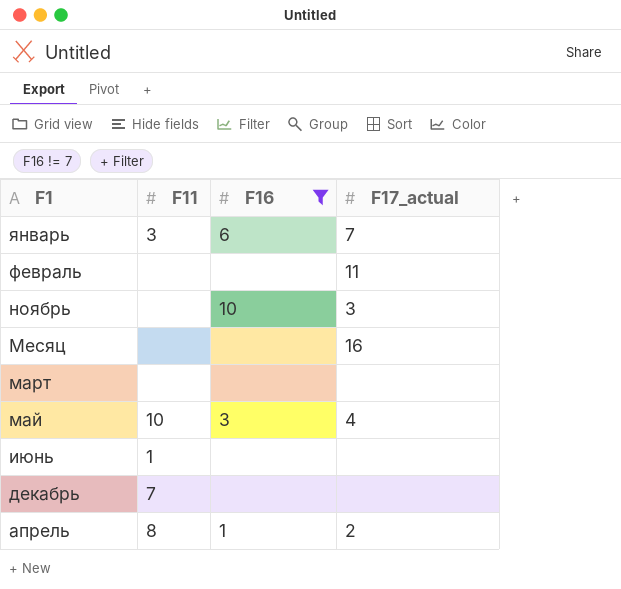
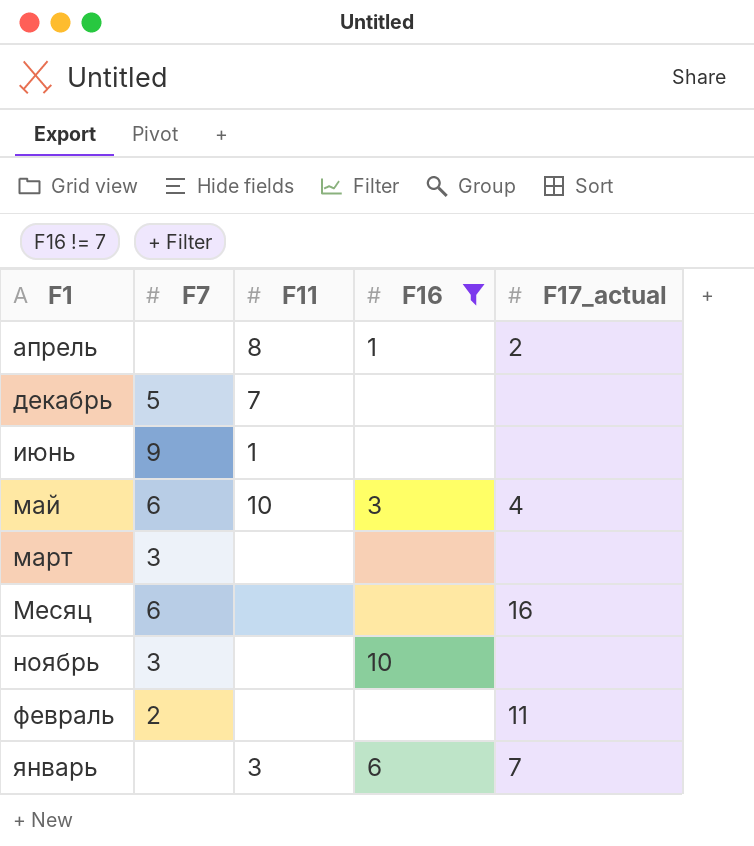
row order: F1 descending -> F1 ascending
column F7 | position: none -> 2
ноябрь | F17_actual: 3 -> none

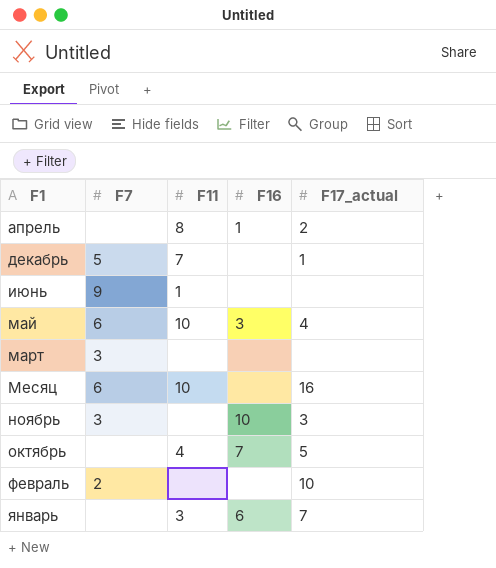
filter: F16 != 7 -> none
декабрь | F17_actual: none -> 1
Месяц | F11: none -> 10
ноябрь | F17_actual: none -> 3
февраль | F17_actual: 11 -> 10

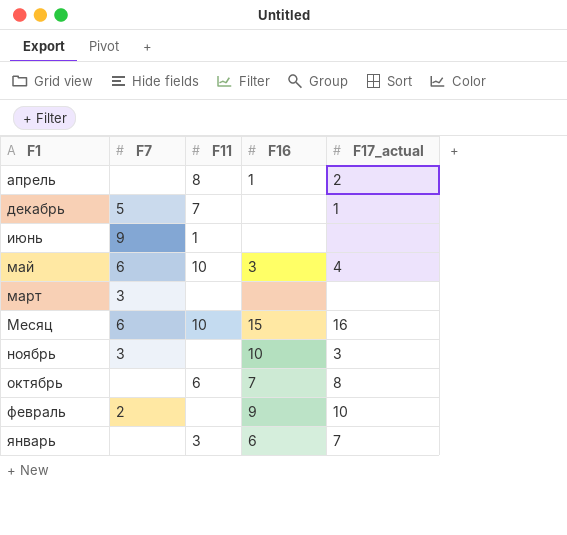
Месяц | F16: none -> 15
октябрь | F11: 4 -> 6
октябрь | F17_actual: 5 -> 8
февраль | F16: none -> 9

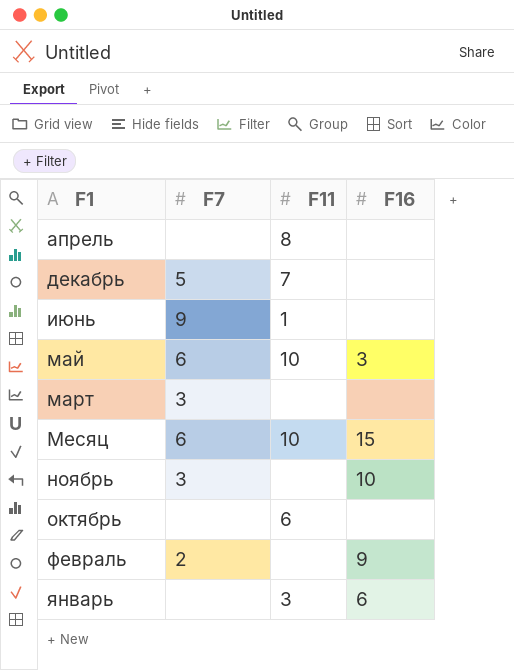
column F17_actual | position: 5 -> none
апрель | F16: 1 -> none
октябрь | F16: 7 -> none

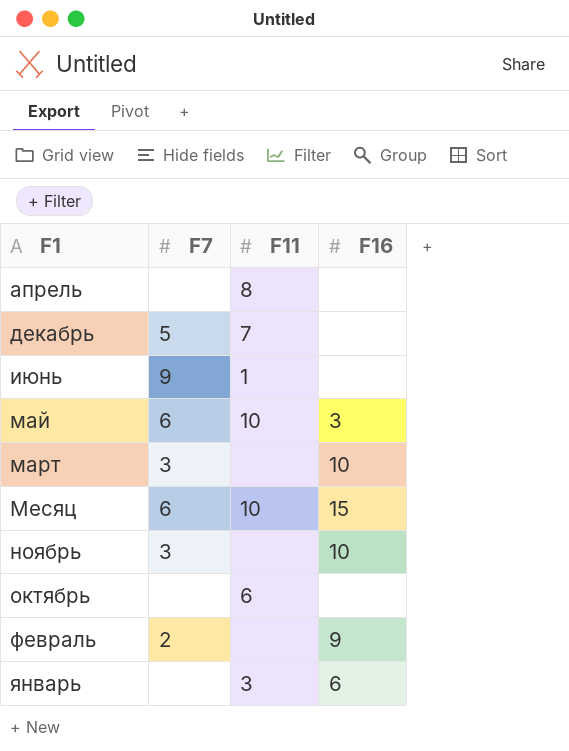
март | F16: none -> 10

